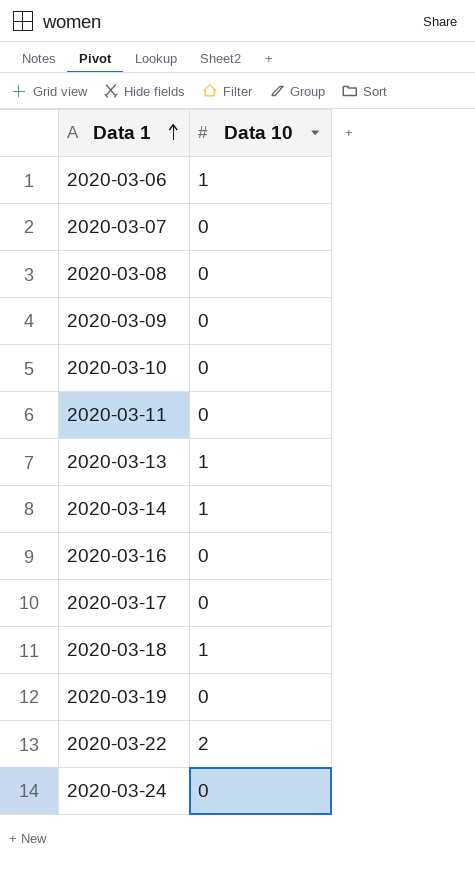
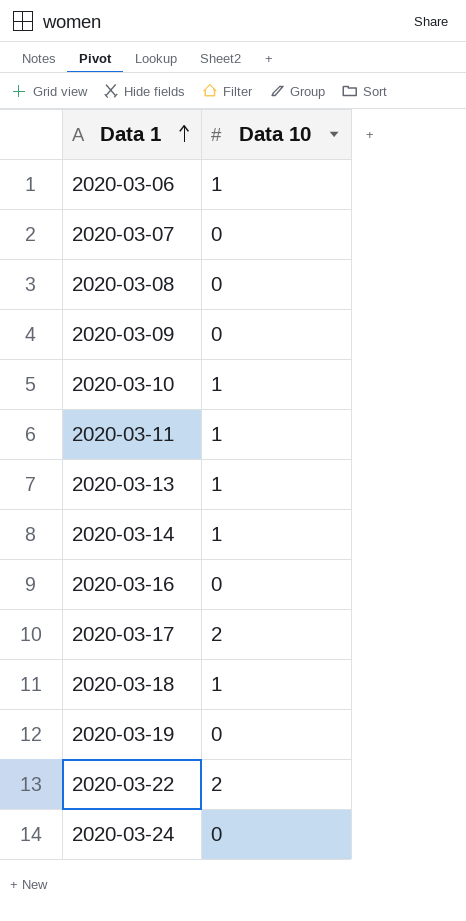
2020-03-10 | Data 10: 0 -> 1
2020-03-11 | Data 10: 0 -> 1
2020-03-17 | Data 10: 0 -> 2

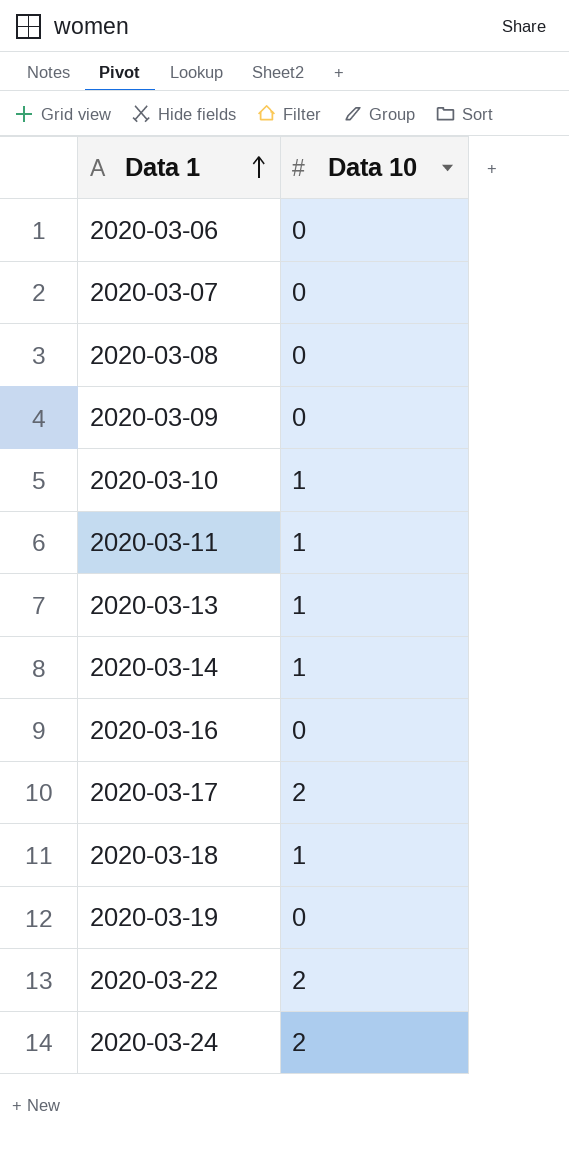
2020-03-06 | Data 10: 1 -> 0
2020-03-24 | Data 10: 0 -> 2

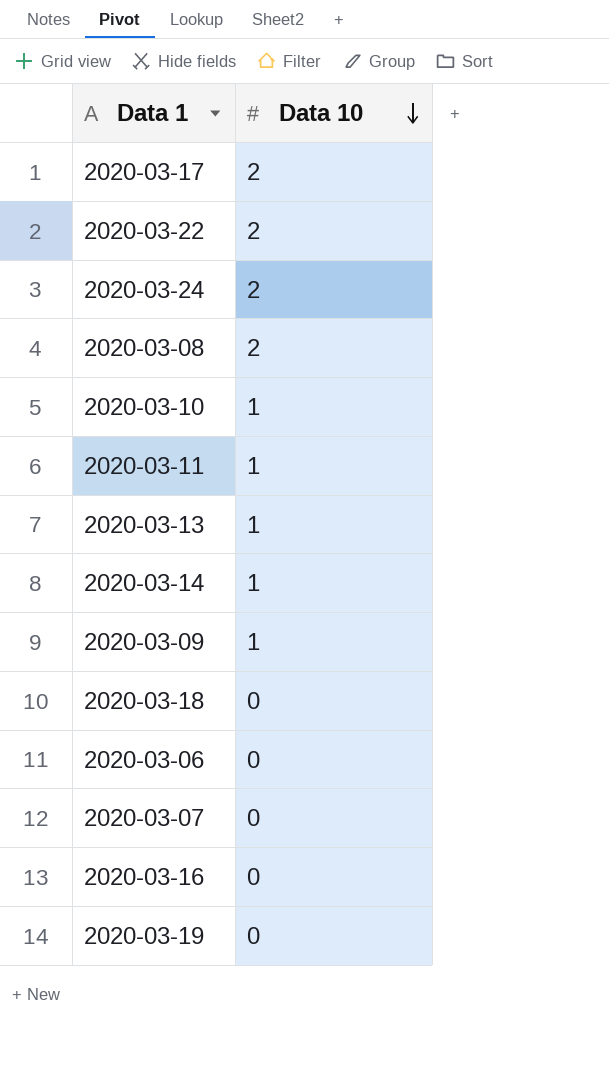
row order: Data 1 ascending -> Data 10 descending
2020-03-08 | Data 10: 0 -> 2
2020-03-09 | Data 10: 0 -> 1
2020-03-18 | Data 10: 1 -> 0

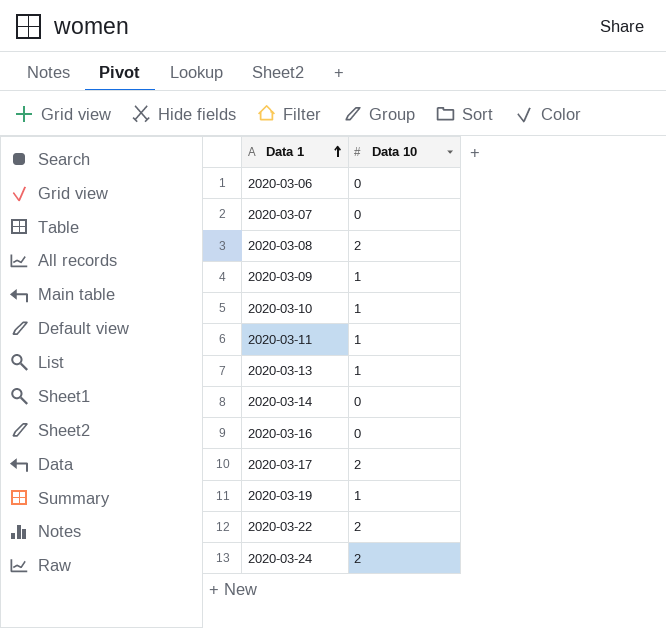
row order: Data 10 descending -> Data 1 ascending
row 2020-03-18: 0 -> none
2020-03-14 | Data 10: 1 -> 0
2020-03-19 | Data 10: 0 -> 1

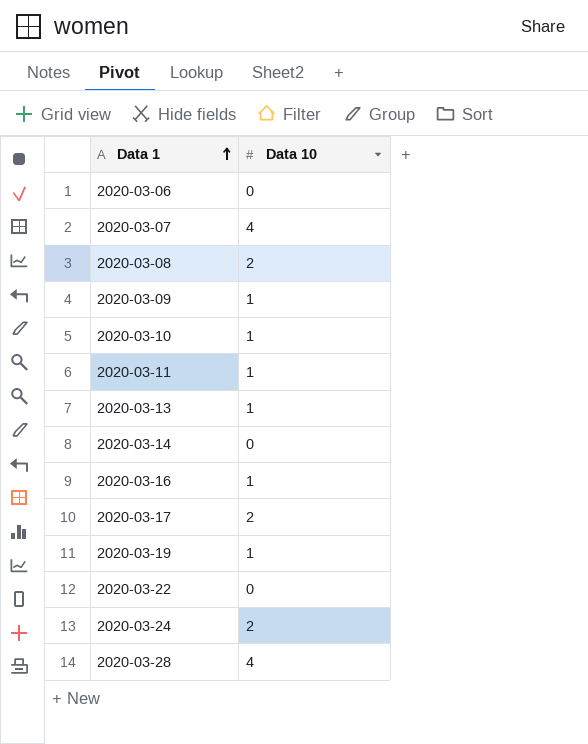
2020-03-07 | Data 10: 0 -> 4
2020-03-16 | Data 10: 0 -> 1
2020-03-22 | Data 10: 2 -> 0
row 2020-03-28: none -> 4

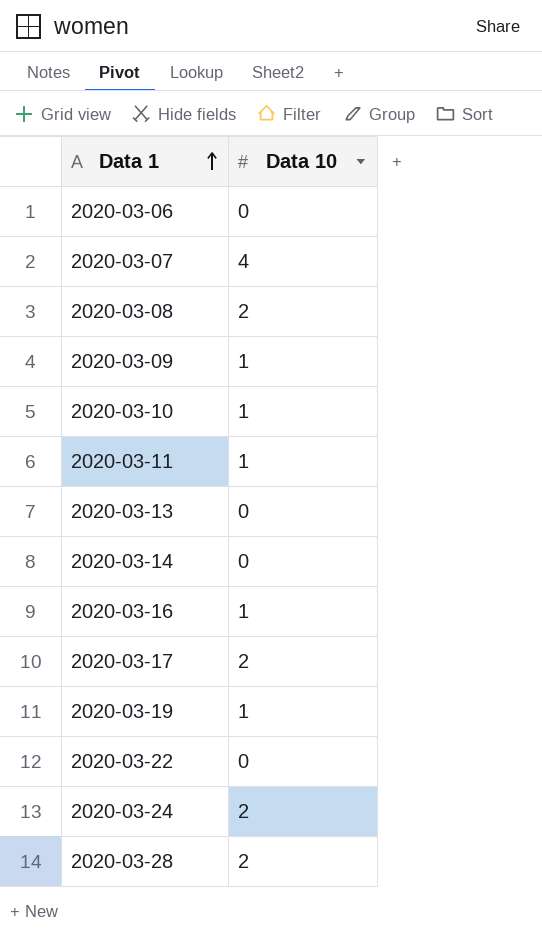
2020-03-13 | Data 10: 1 -> 0
2020-03-28 | Data 10: 4 -> 2

